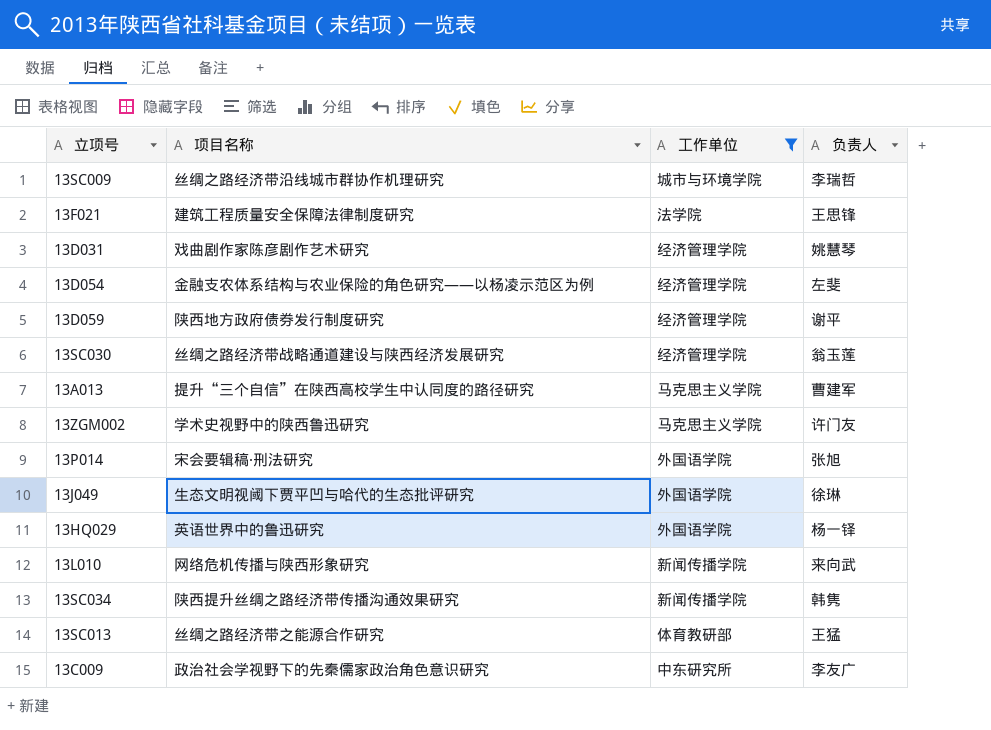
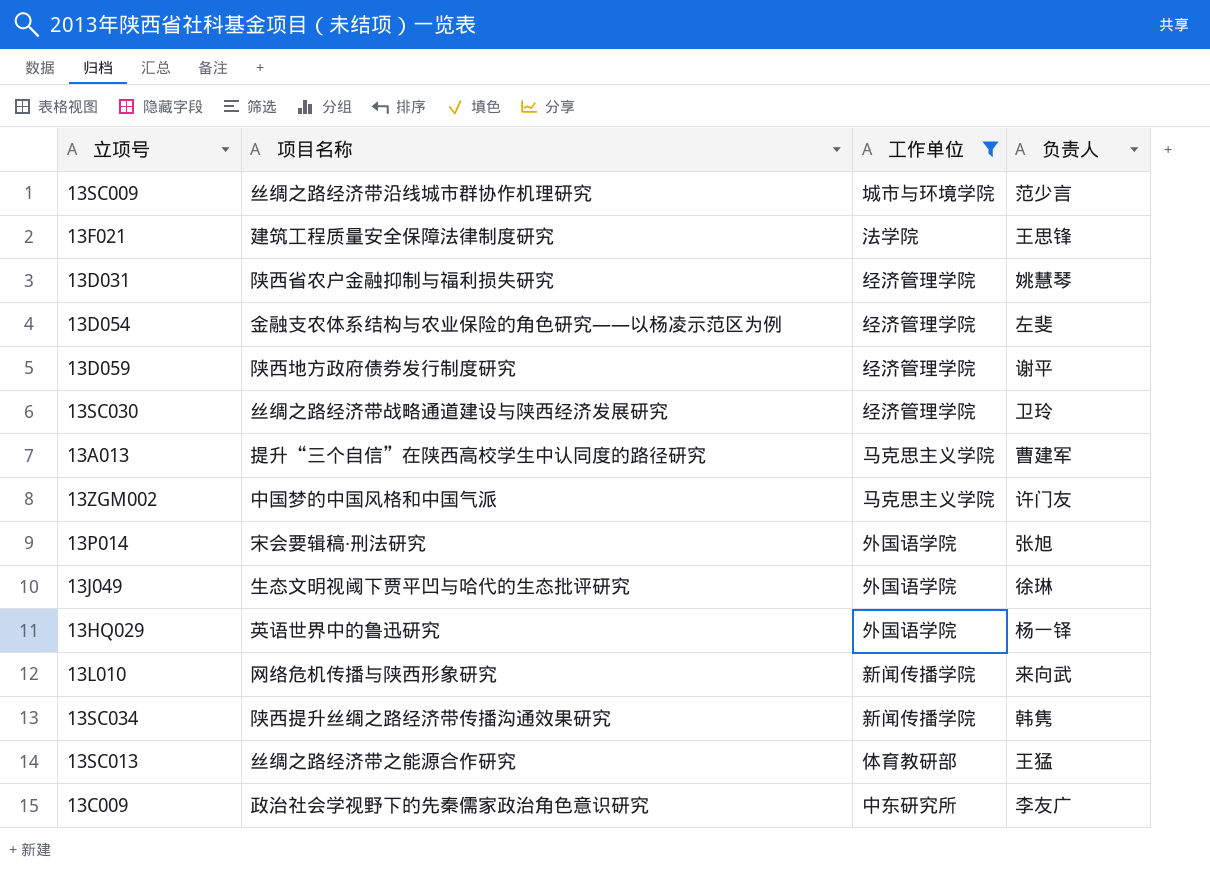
13SC009 | 负责人: 李瑞哲 -> 范少言
13D031 | 项目名称: 戏曲剧作家陈彦剧作艺术研究 -> 陕西省农户金融抑制与福利损失研究
13SC030 | 负责人: 翁玉莲 -> 卫玲
13ZGM002 | 项目名称: 学术史视野中的陕西鲁迅研究 -> 中国梦的中国风格和中国气派

